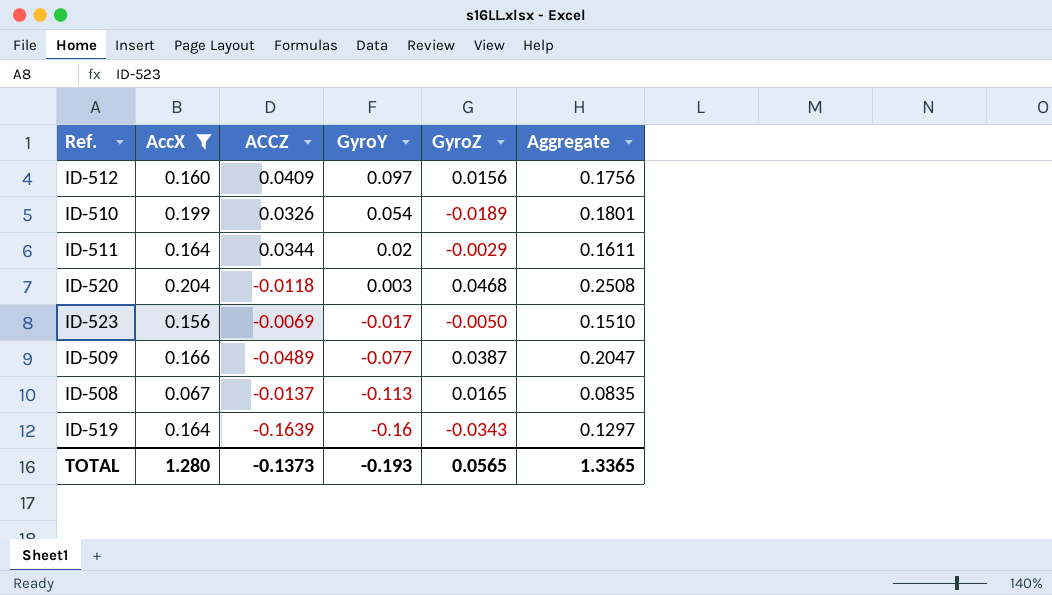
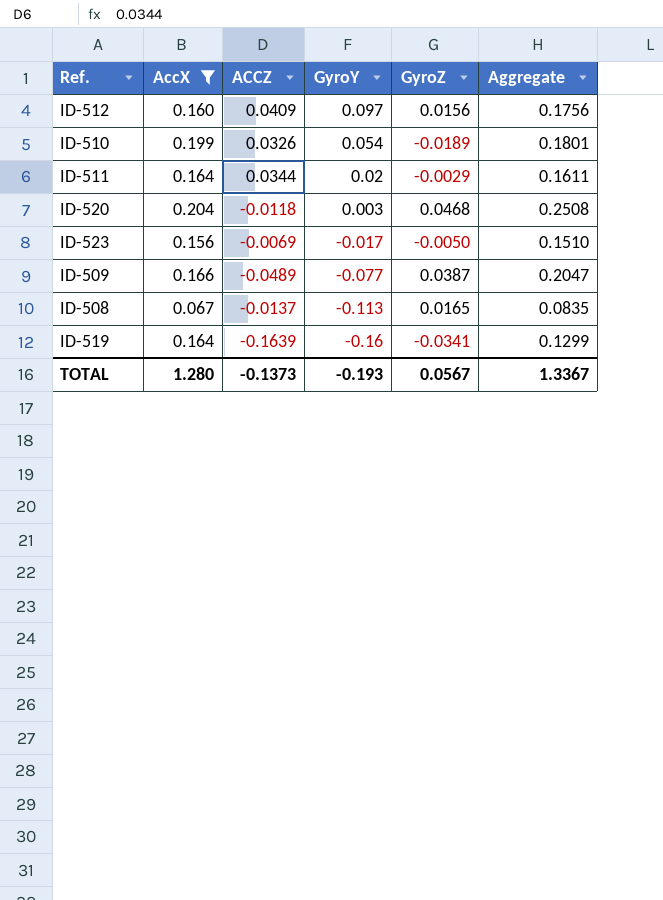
ID-519 | GyroZ: -0.0343 -> -0.0341
ID-519 | Aggregate: 0.1297 -> 0.1299
TOTAL | GyroZ: 0.0565 -> 0.0567
TOTAL | Aggregate: 1.3365 -> 1.3367

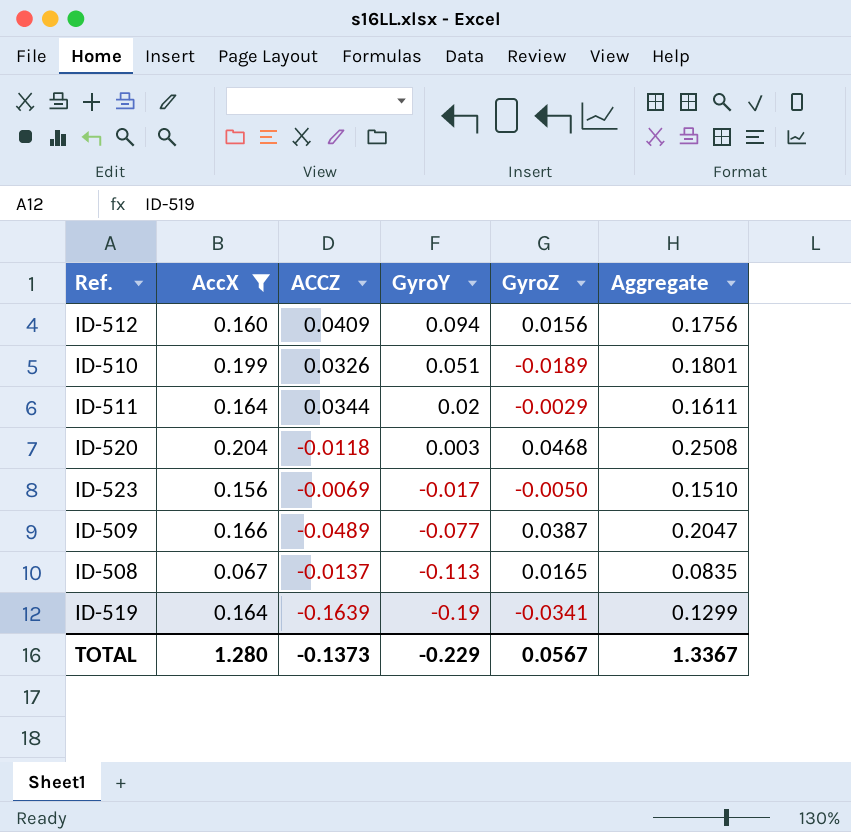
ID-512 | GyroY: 0.097 -> 0.094
ID-510 | GyroY: 0.054 -> 0.051
ID-519 | GyroY: -0.16 -> -0.19
TOTAL | GyroY: -0.193 -> -0.229

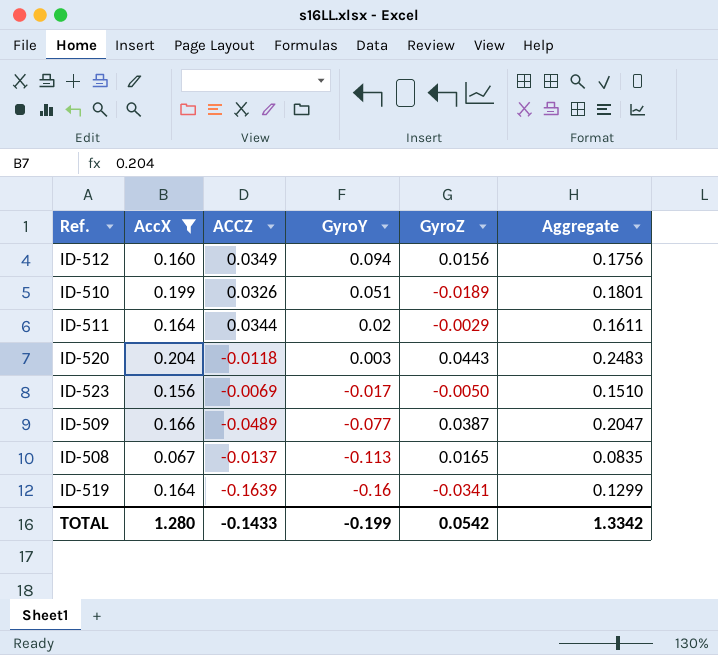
ID-512 | ACCZ: 0.0409 -> 0.0349
ID-520 | GyroZ: 0.0468 -> 0.0443
ID-520 | Aggregate: 0.2508 -> 0.2483
ID-519 | GyroY: -0.19 -> -0.16
TOTAL | ACCZ: -0.1373 -> -0.1433
TOTAL | GyroY: -0.229 -> -0.199
TOTAL | GyroZ: 0.0567 -> 0.0542
TOTAL | Aggregate: 1.3367 -> 1.3342

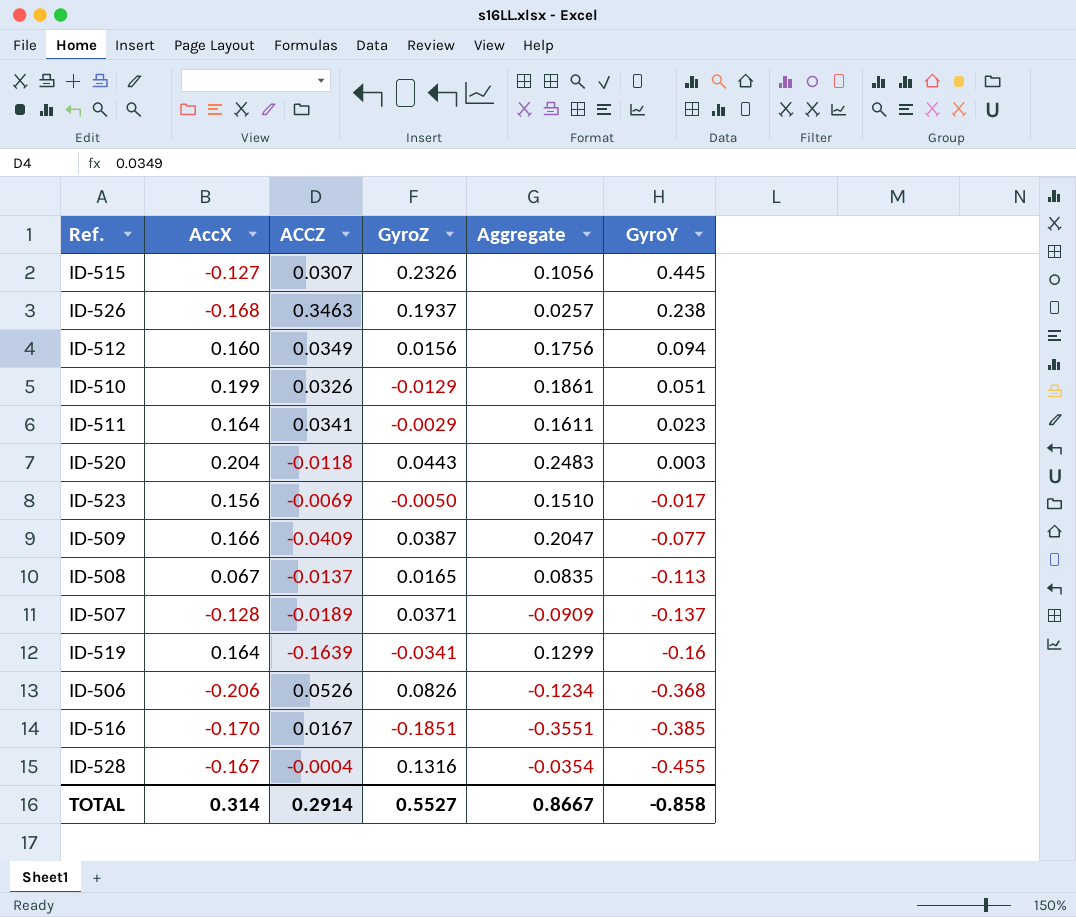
filter: AccX >= 0.067 -> none
column GyroY | position: 4 -> 6
ID-510 | GyroZ: -0.0189 -> -0.0129
ID-510 | Aggregate: 0.1801 -> 0.1861
ID-511 | ACCZ: 0.0344 -> 0.0341
ID-511 | GyroY: 0.02 -> 0.023
ID-509 | ACCZ: -0.0489 -> -0.0409
TOTAL | AccX: 1.280 -> 0.314
TOTAL | ACCZ: -0.1433 -> 0.2914
TOTAL | GyroZ: 0.0542 -> 0.5527
TOTAL | Aggregate: 1.3342 -> 0.8667
TOTAL | GyroY: -0.199 -> -0.858

